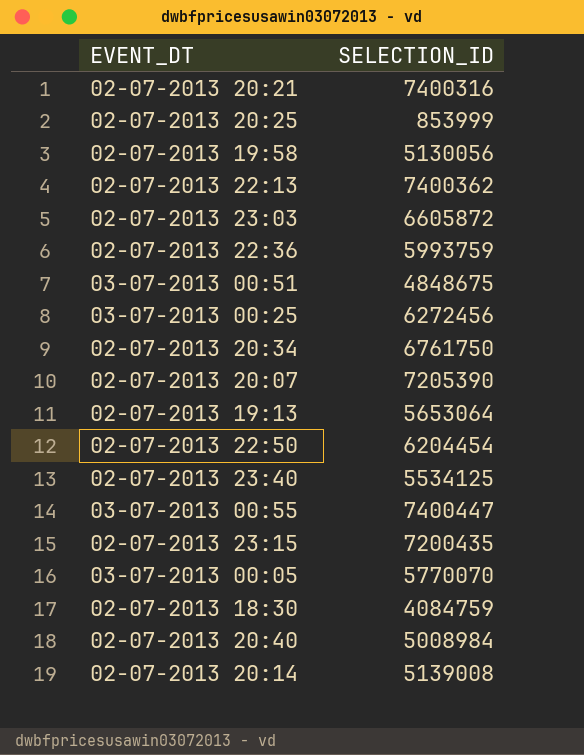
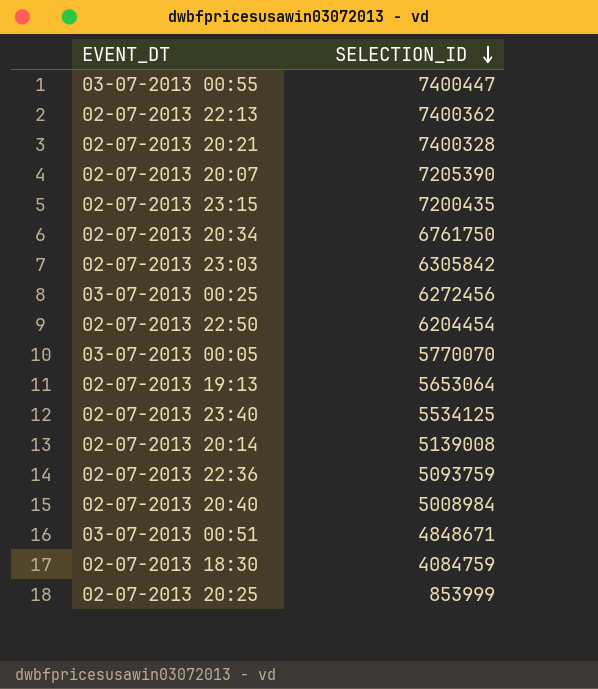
row order: none -> SELECTION_ID descending
row 02-07-2013 19:58: 5130056 -> none
02-07-2013 20:21 | SELECTION_ID: 7400316 -> 7400328
02-07-2013 23:03 | SELECTION_ID: 6605872 -> 6305842
02-07-2013 22:36 | SELECTION_ID: 5993759 -> 5093759
03-07-2013 00:51 | SELECTION_ID: 4848675 -> 4848671

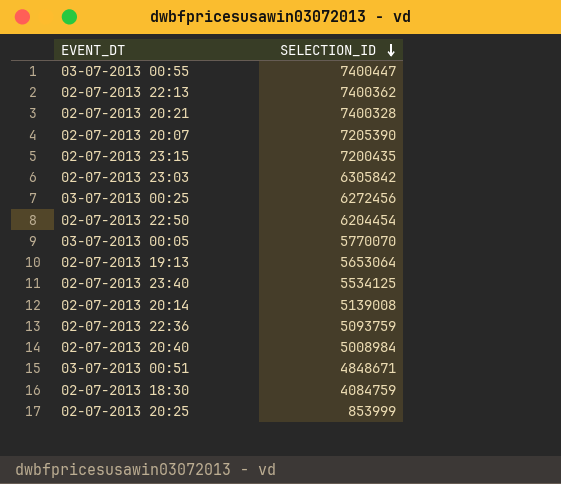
row 02-07-2013 20:34: 6761750 -> none

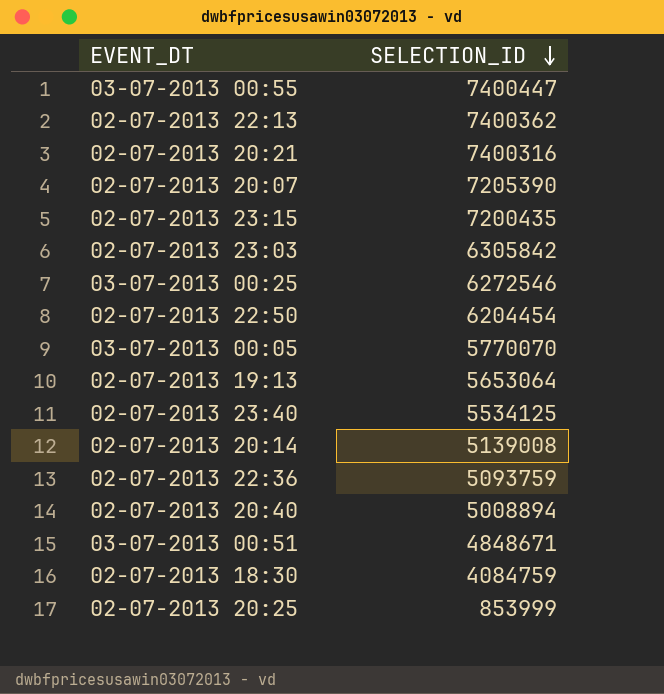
02-07-2013 20:21 | SELECTION_ID: 7400328 -> 7400316
03-07-2013 00:25 | SELECTION_ID: 6272456 -> 6272546
02-07-2013 20:40 | SELECTION_ID: 5008984 -> 5008894

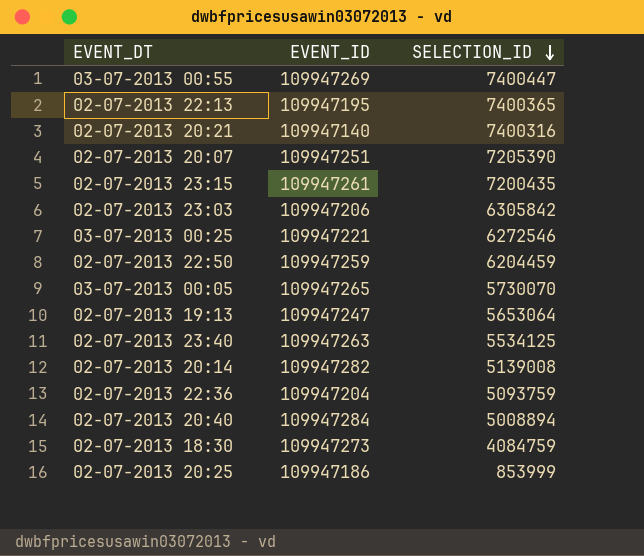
column EVENT_ID | position: none -> 2
row 03-07-2013 00:51: 4848671 -> none
02-07-2013 22:13 | SELECTION_ID: 7400362 -> 7400365
02-07-2013 22:50 | SELECTION_ID: 6204454 -> 6204459
03-07-2013 00:05 | SELECTION_ID: 5770070 -> 5730070

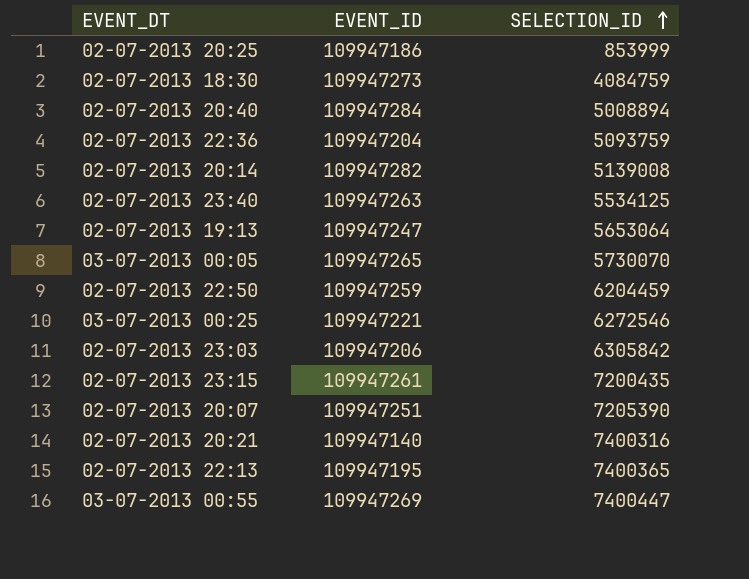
row order: SELECTION_ID descending -> SELECTION_ID ascending

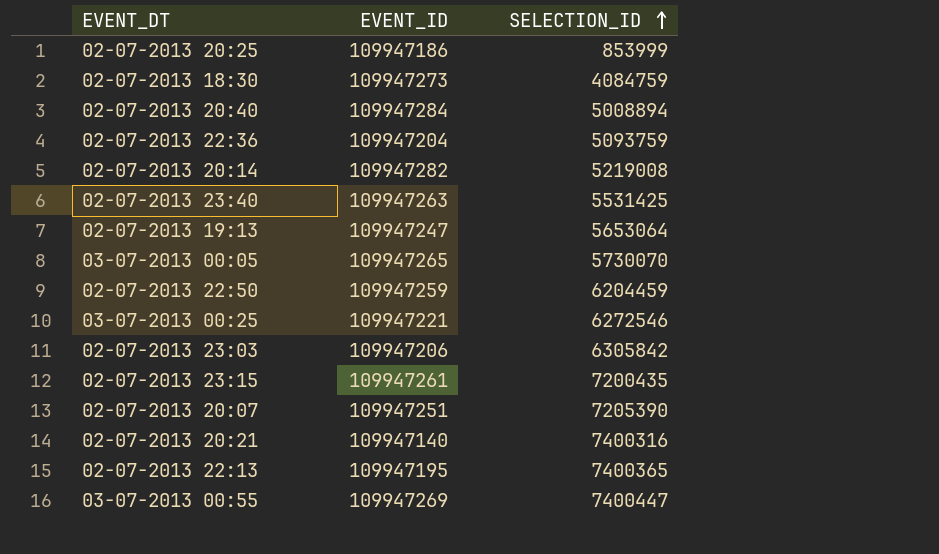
02-07-2013 20:14 | SELECTION_ID: 5139008 -> 5219008
02-07-2013 23:40 | SELECTION_ID: 5534125 -> 5531425

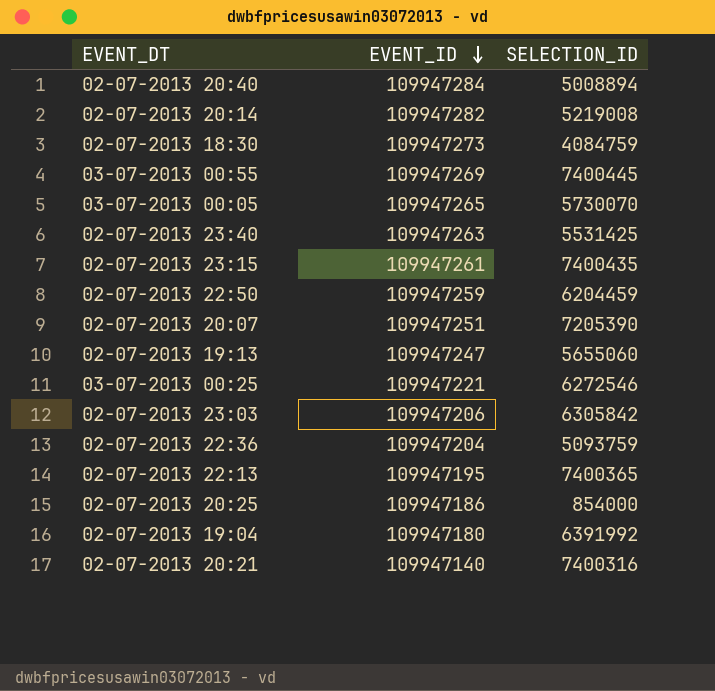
row order: SELECTION_ID ascending -> EVENT_ID descending
03-07-2013 00:55 | SELECTION_ID: 7400447 -> 7400445
02-07-2013 23:15 | SELECTION_ID: 7200435 -> 7400435
02-07-2013 19:13 | SELECTION_ID: 5653064 -> 5655060
02-07-2013 20:25 | SELECTION_ID: 853999 -> 854000
row 02-07-2013 19:04: none -> 109947180 | 6391992

